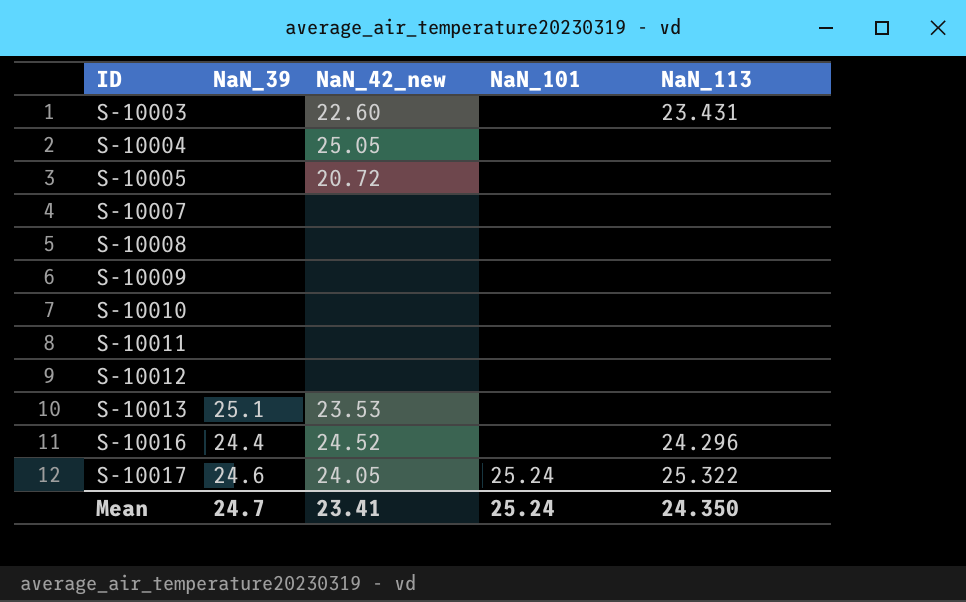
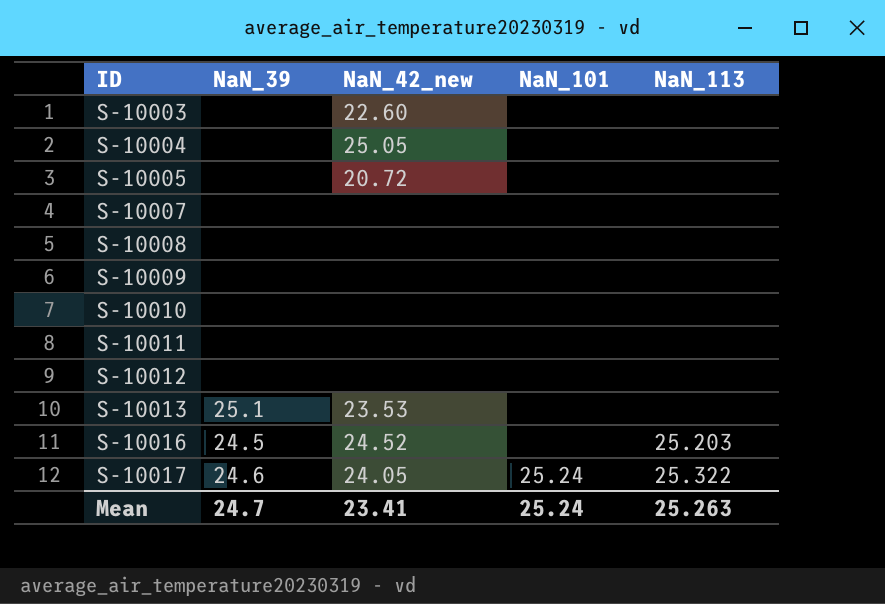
S-10003 | NaN_113: 23.431 -> none
S-10016 | NaN_39: 24.4 -> 24.5
S-10016 | NaN_113: 24.296 -> 25.203
Mean | NaN_113: 24.350 -> 25.263

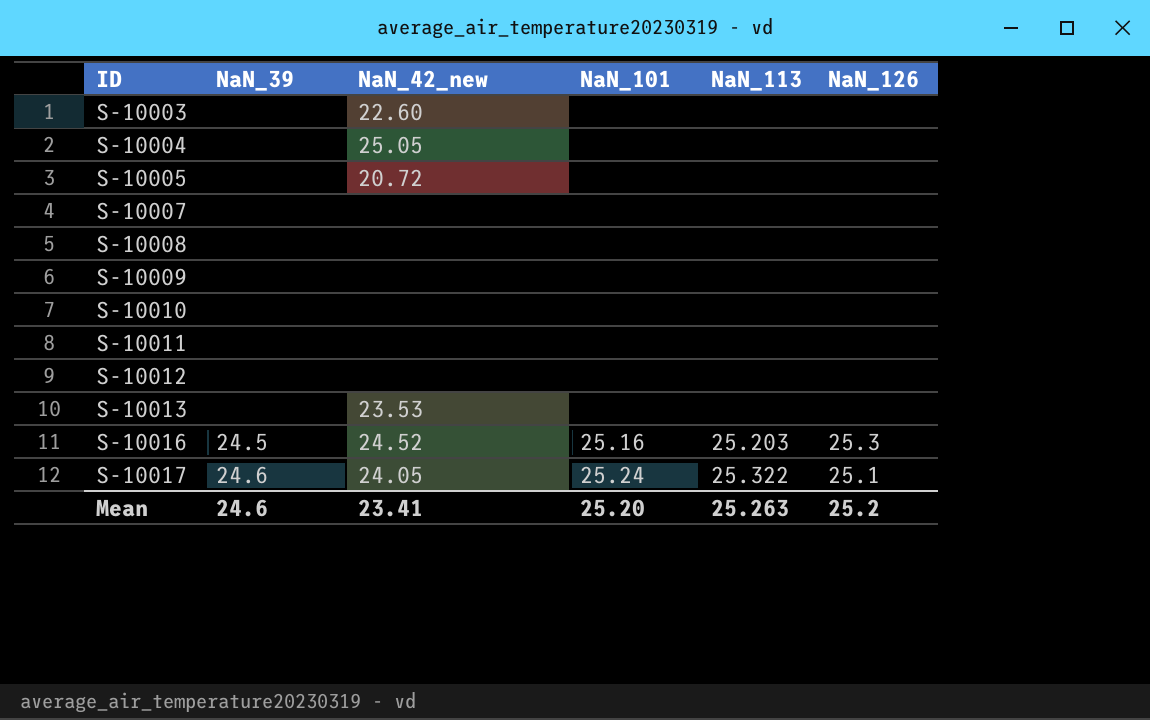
column NaN_126 | position: none -> 6
S-10013 | NaN_39: 25.1 -> none
S-10016 | NaN_101: none -> 25.16
Mean | NaN_39: 24.7 -> 24.6
Mean | NaN_101: 25.24 -> 25.20

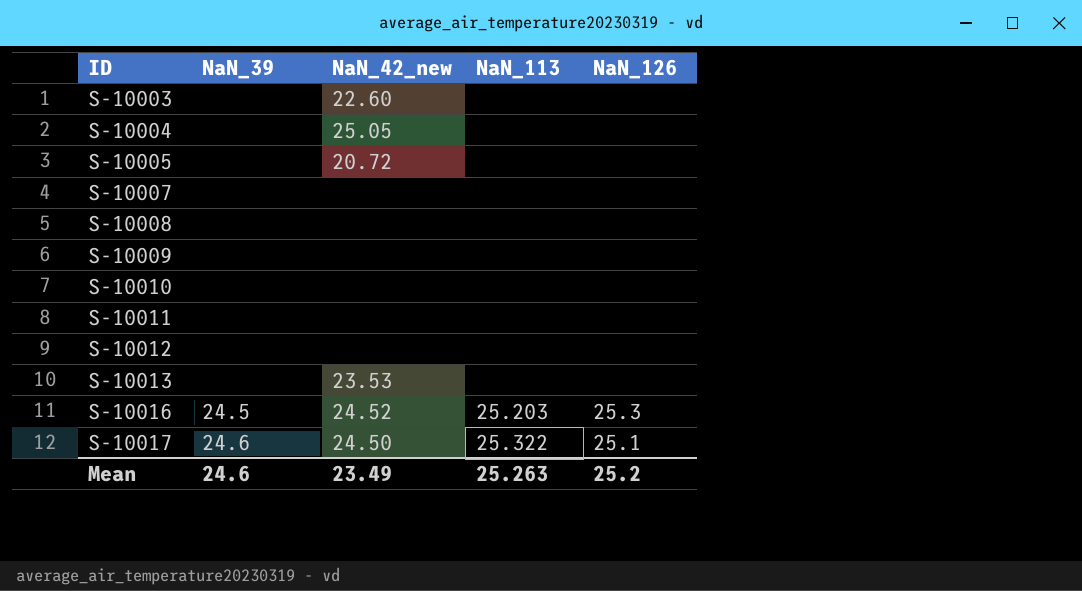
column NaN_101 | position: 4 -> none
S-10017 | NaN_42_new: 24.05 -> 24.50
Mean | NaN_42_new: 23.41 -> 23.49

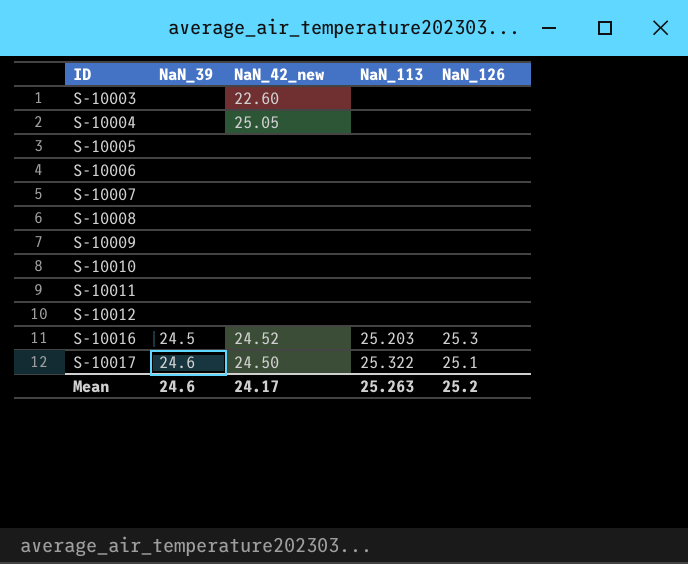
row S-10013: none | 23.53 | none | none -> none
S-10005 | NaN_42_new: 20.72 -> none
row S-10006: none -> none | none | none | none
Mean | NaN_42_new: 23.49 -> 24.17

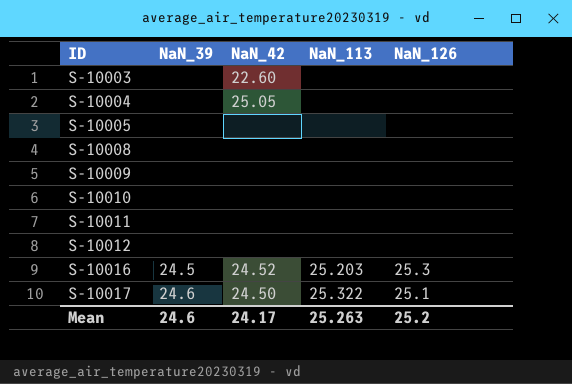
column name: NaN_42_new -> NaN_42
row S-10006: none | none | none | none -> none
row S-10007: none | none | none | none -> none

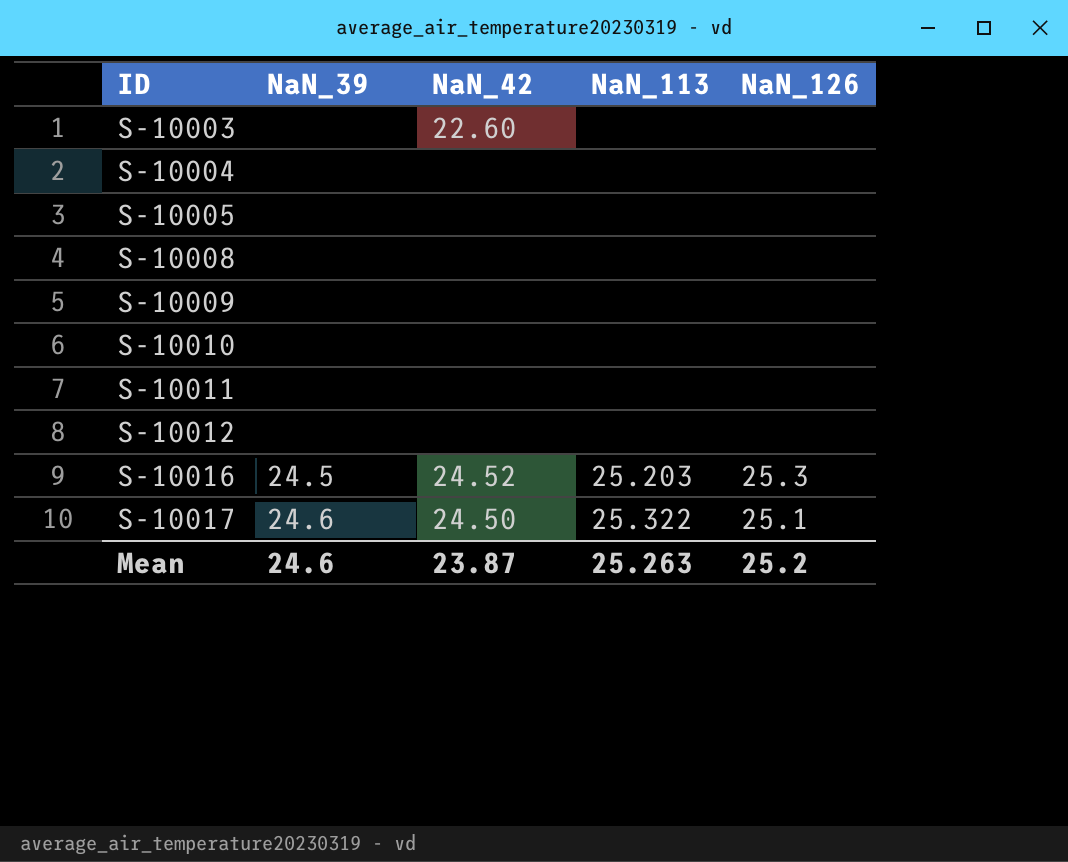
S-10004 | NaN_42: 25.05 -> none
Mean | NaN_42: 24.17 -> 23.87

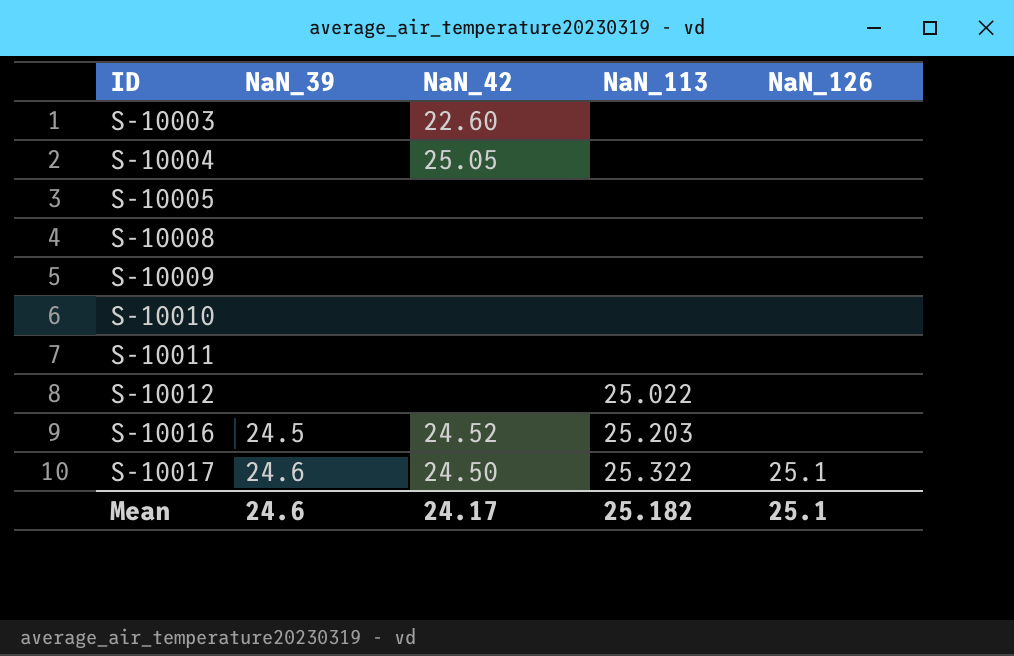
S-10004 | NaN_42: none -> 25.05
S-10012 | NaN_113: none -> 25.022
S-10016 | NaN_126: 25.3 -> none
Mean | NaN_42: 23.87 -> 24.17
Mean | NaN_113: 25.263 -> 25.182
Mean | NaN_126: 25.2 -> 25.1

